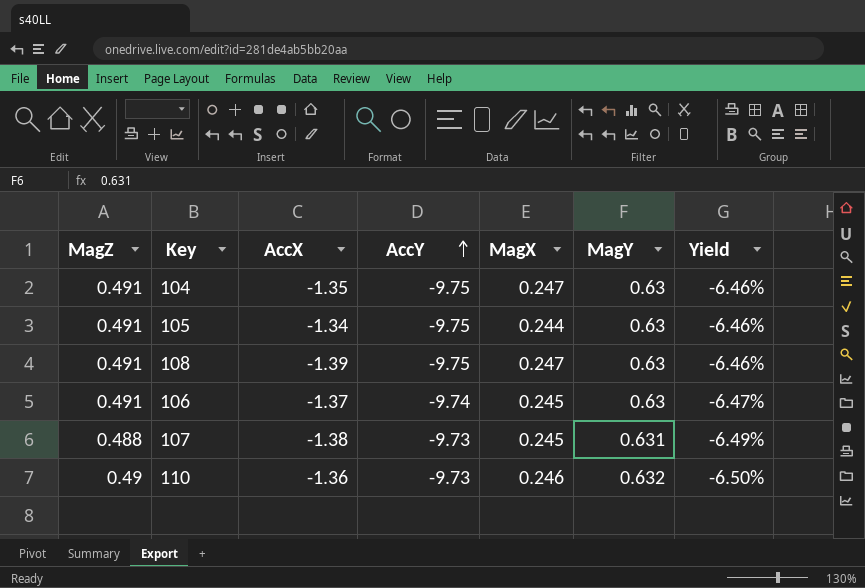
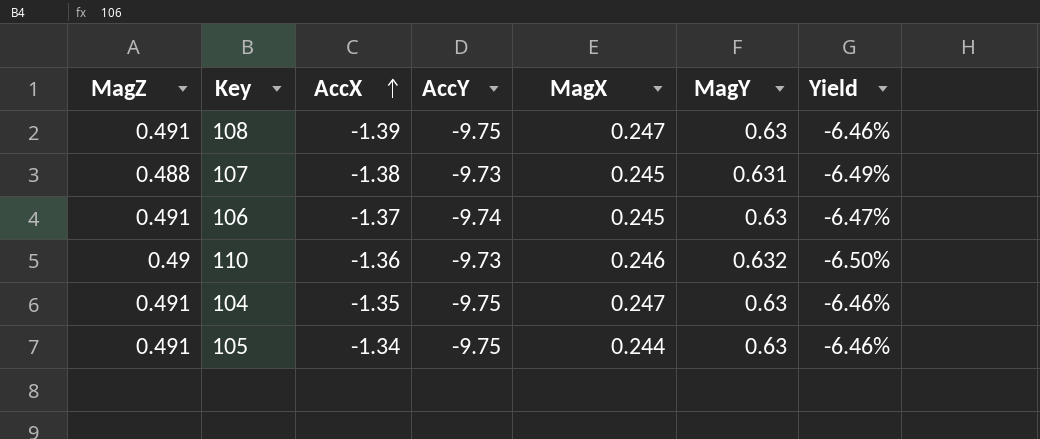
row order: AccY ascending -> AccX ascending

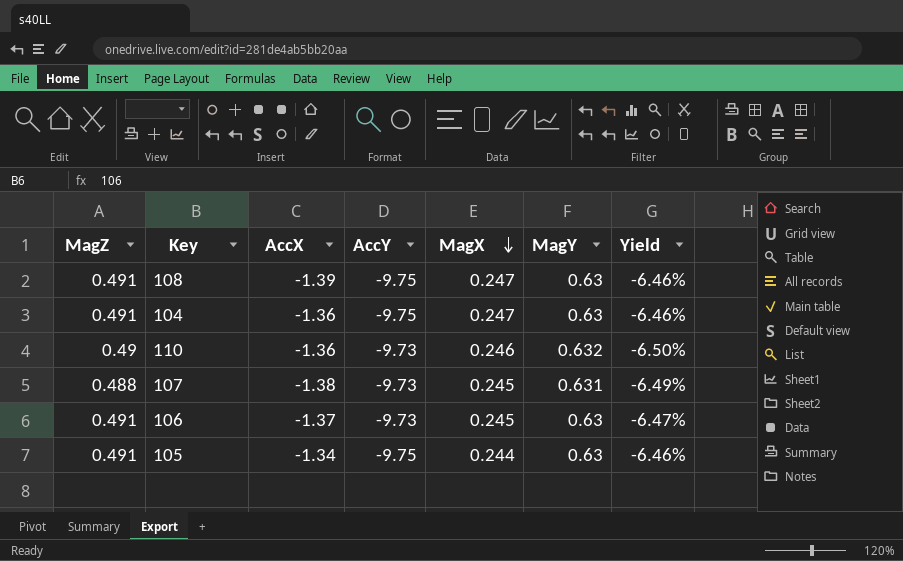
row order: AccX ascending -> MagX descending
104 | AccX: -1.35 -> -1.36
106 | AccY: -9.74 -> -9.73

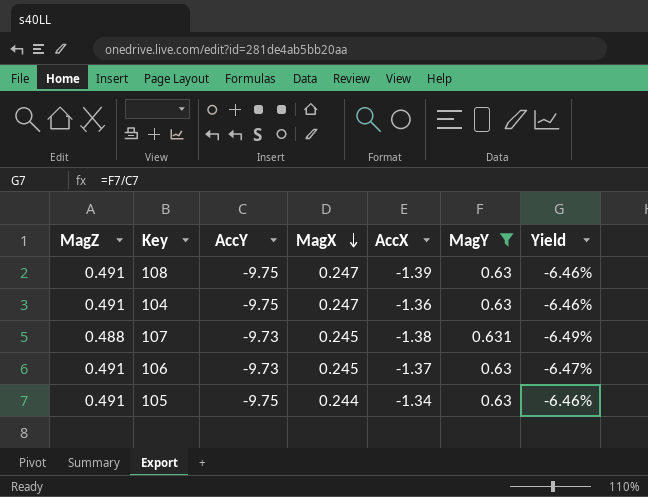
filter: none -> MagY != 0.632
column AccX | position: 3 -> 5

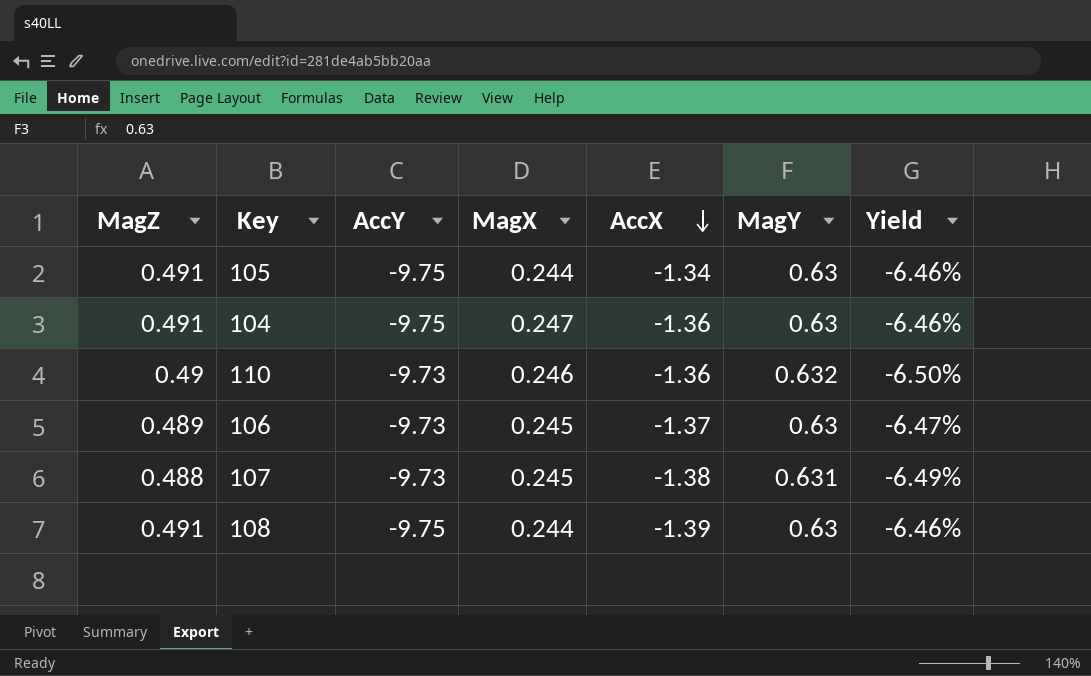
filter: MagY != 0.632 -> none
row order: MagX descending -> AccX descending
106 | MagZ: 0.491 -> 0.489
108 | MagX: 0.247 -> 0.244

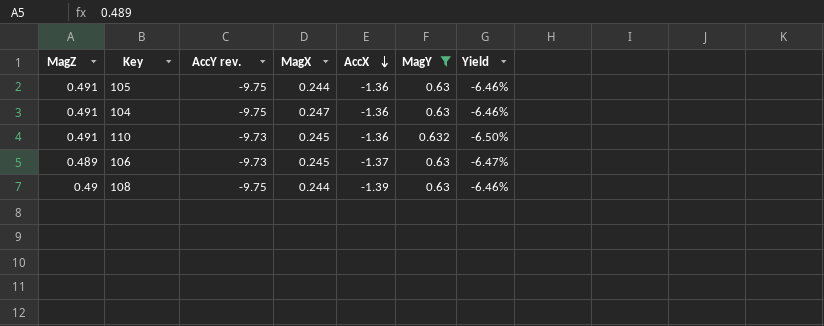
filter: none -> MagY != 0.631
column name: AccY -> AccY rev.
105 | AccX: -1.34 -> -1.36
110 | MagZ: 0.49 -> 0.491
110 | MagX: 0.246 -> 0.245
108 | MagZ: 0.491 -> 0.49

